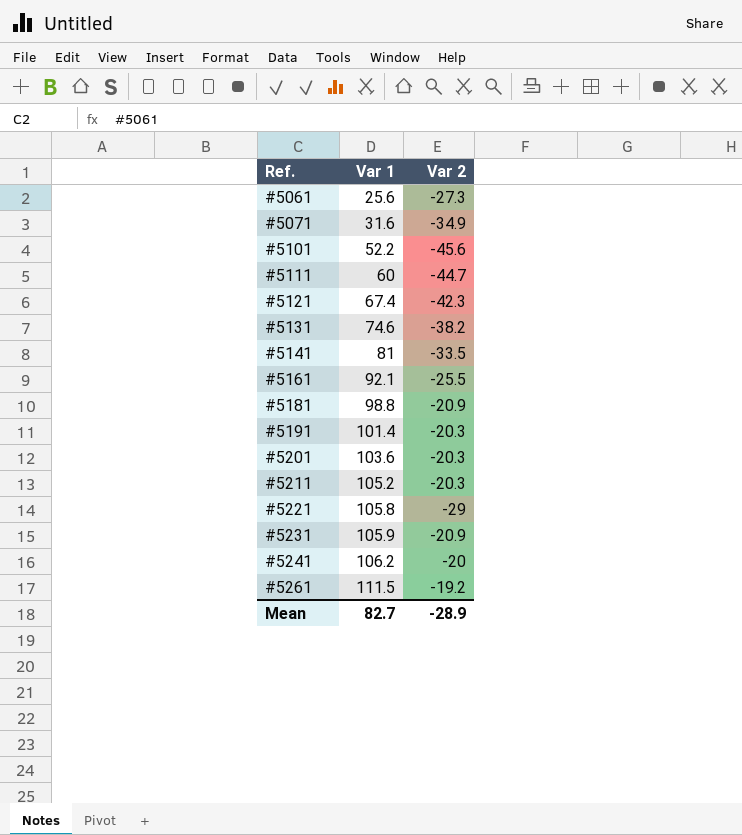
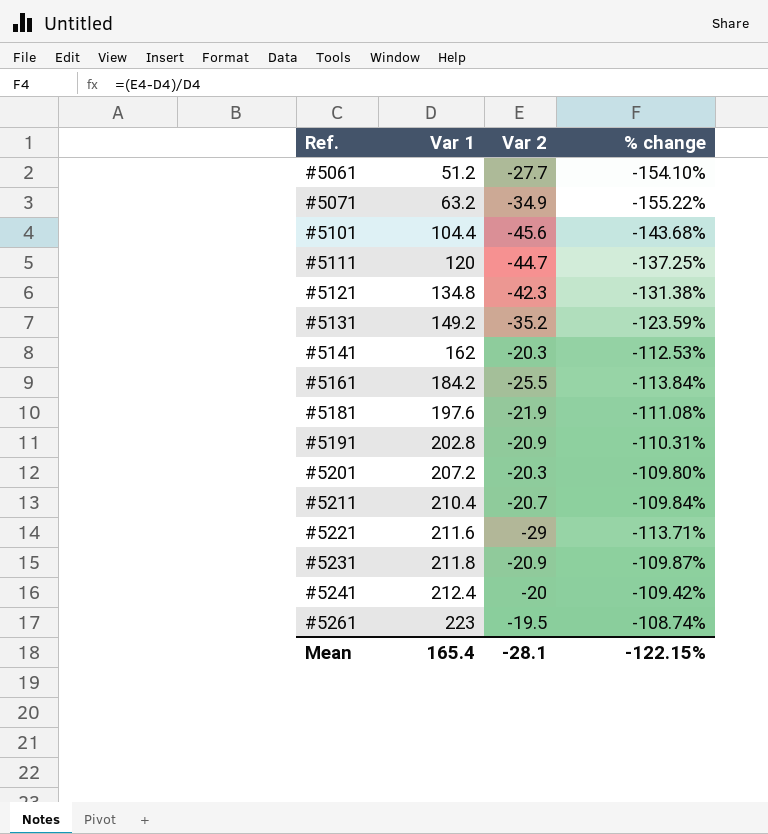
column % change | formula: none -> ([Var 2] - [Var 1]) / [Var 1]
#5061 | Var 1: 25.6 -> 51.2
#5061 | Var 2: -27.3 -> -27.7
#5071 | Var 1: 31.6 -> 63.2
#5101 | Var 1: 52.2 -> 104.4
#5111 | Var 1: 60 -> 120
#5121 | Var 1: 67.4 -> 134.8
#5131 | Var 1: 74.6 -> 149.2
#5131 | Var 2: -38.2 -> -35.2
#5141 | Var 1: 81 -> 162
#5141 | Var 2: -33.5 -> -20.3
#5161 | Var 1: 92.1 -> 184.2
#5181 | Var 1: 98.8 -> 197.6
#5181 | Var 2: -20.9 -> -21.9
#5191 | Var 1: 101.4 -> 202.8
#5191 | Var 2: -20.3 -> -20.9
#5201 | Var 1: 103.6 -> 207.2
#5211 | Var 1: 105.2 -> 210.4
#5211 | Var 2: -20.3 -> -20.7
#5221 | Var 1: 105.8 -> 211.6
#5231 | Var 1: 105.9 -> 211.8
#5241 | Var 1: 106.2 -> 212.4
#5261 | Var 1: 111.5 -> 223
#5261 | Var 2: -19.2 -> -19.5
Mean | Var 1: 82.7 -> 165.4
Mean | Var 2: -28.9 -> -28.1

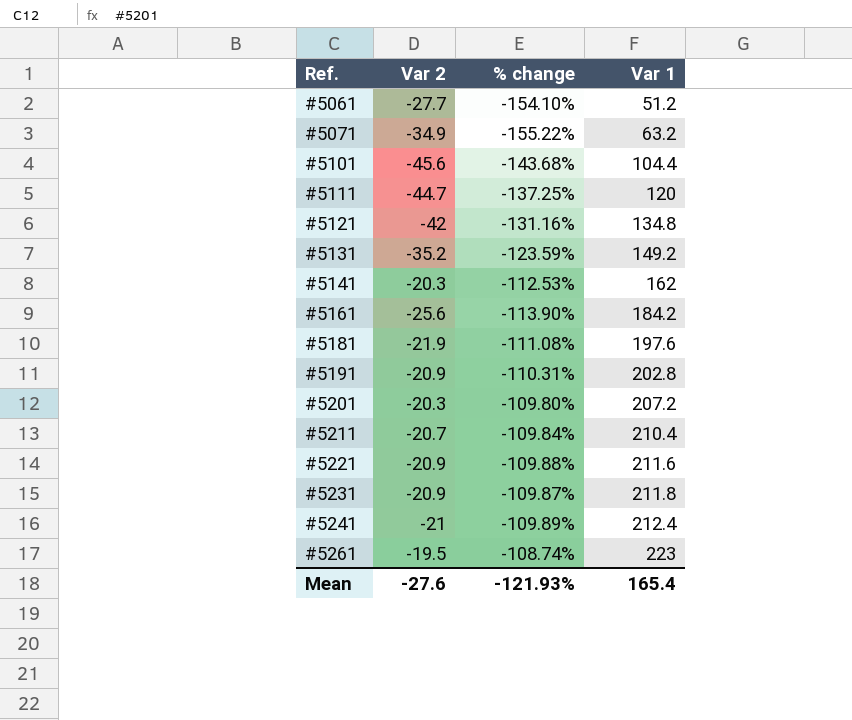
column Var 1 | position: 2 -> 4
#5121 | Var 2: -42.3 -> -42
#5121 | % change: -131.38% -> -131.16%
#5161 | Var 2: -25.5 -> -25.6
#5161 | % change: -113.84% -> -113.90%
#5221 | Var 2: -29 -> -20.9
#5221 | % change: -113.71% -> -109.88%
#5241 | Var 2: -20 -> -21
#5241 | % change: -109.42% -> -109.89%
Mean | Var 2: -28.1 -> -27.6
Mean | % change: -122.15% -> -121.93%

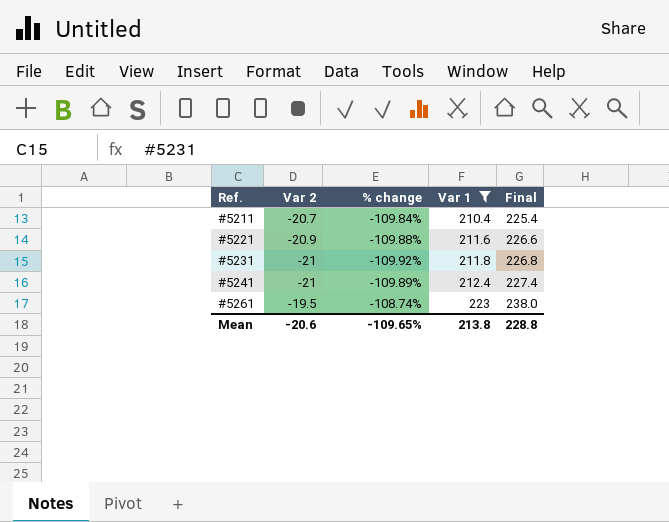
filter: none -> Var 1 >= 210.4
column Final | formula: none -> [Var 1] + 15
#5231 | Var 2: -20.9 -> -21
#5231 | % change: -109.87% -> -109.92%
Mean | Var 2: -27.6 -> -20.6
Mean | % change: -121.93% -> -109.65%
Mean | Var 1: 165.4 -> 213.8

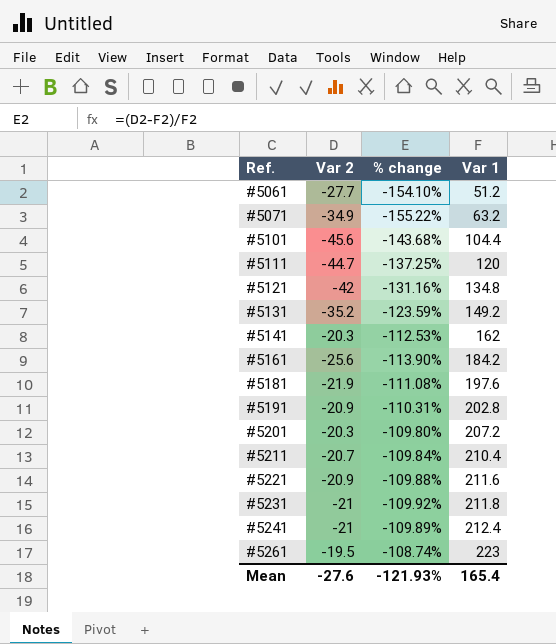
filter: Var 1 >= 210.4 -> none
column Final | formula: [Var 1] + 15 -> none
Mean | Var 2: -20.6 -> -27.6
Mean | % change: -109.65% -> -121.93%
Mean | Var 1: 213.8 -> 165.4

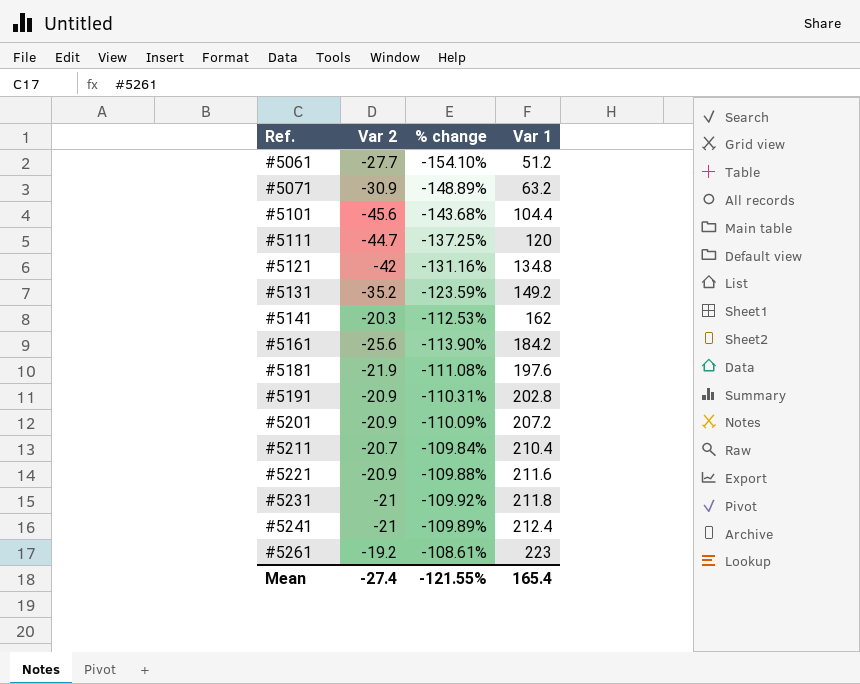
#5071 | Var 2: -34.9 -> -30.9
#5071 | % change: -155.22% -> -148.89%
#5201 | Var 2: -20.3 -> -20.9
#5201 | % change: -109.80% -> -110.09%
#5261 | Var 2: -19.5 -> -19.2
#5261 | % change: -108.74% -> -108.61%
Mean | Var 2: -27.6 -> -27.4
Mean | % change: -121.93% -> -121.55%

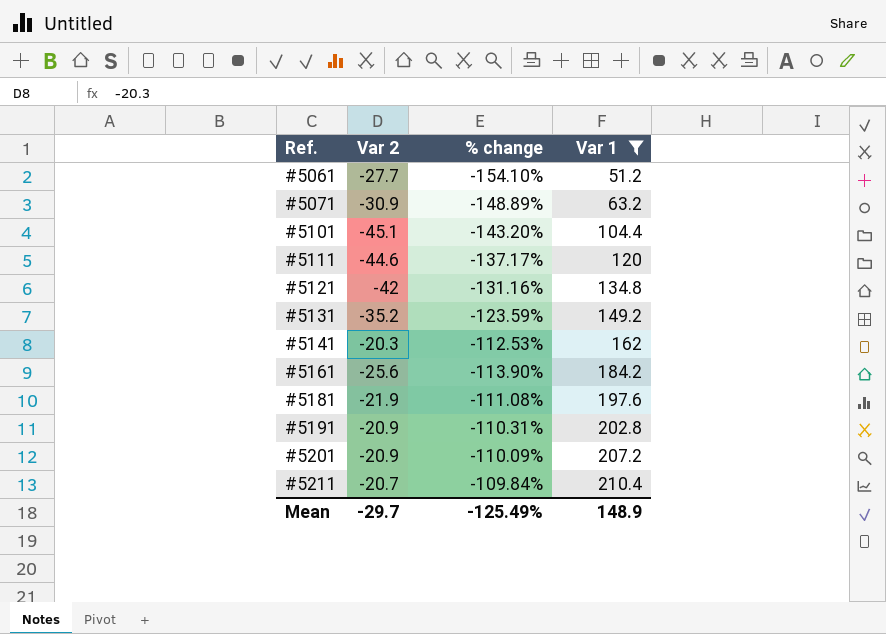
filter: none -> Var 1 <= 210.4
#5101 | Var 2: -45.6 -> -45.1
#5101 | % change: -143.68% -> -143.20%
#5111 | Var 2: -44.7 -> -44.6
#5111 | % change: -137.25% -> -137.17%
Mean | Var 2: -27.4 -> -29.7
Mean | % change: -121.55% -> -125.49%
Mean | Var 1: 165.4 -> 148.9

